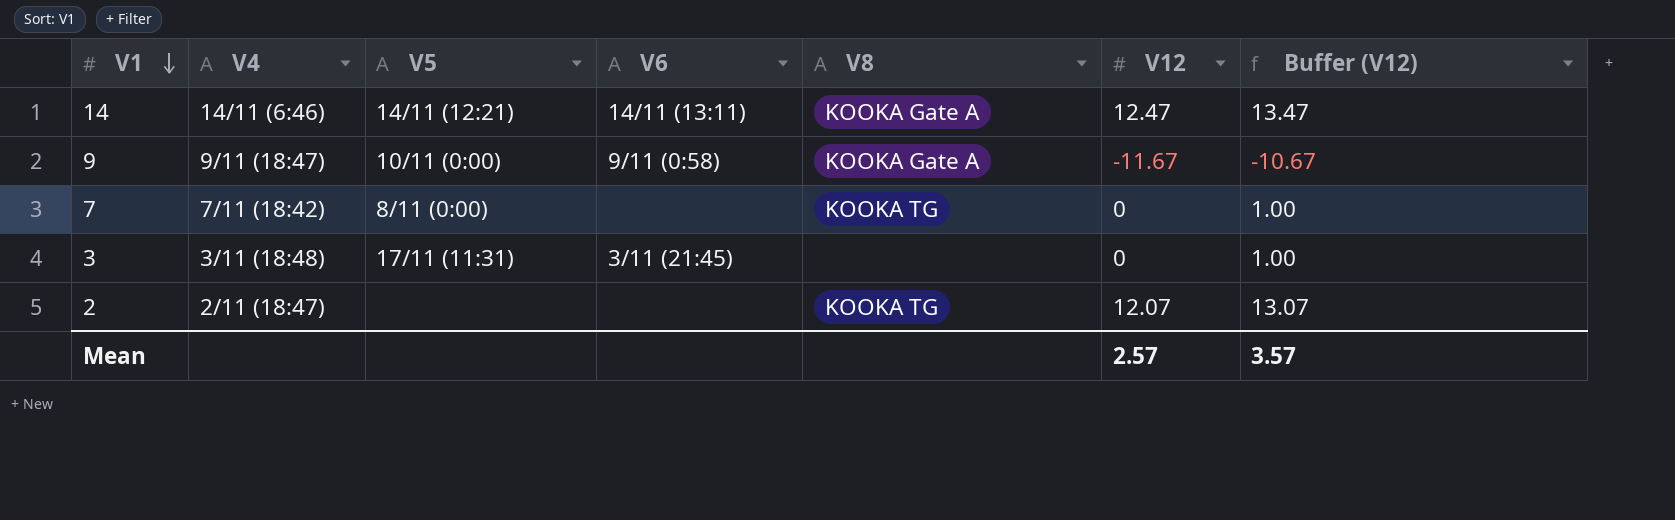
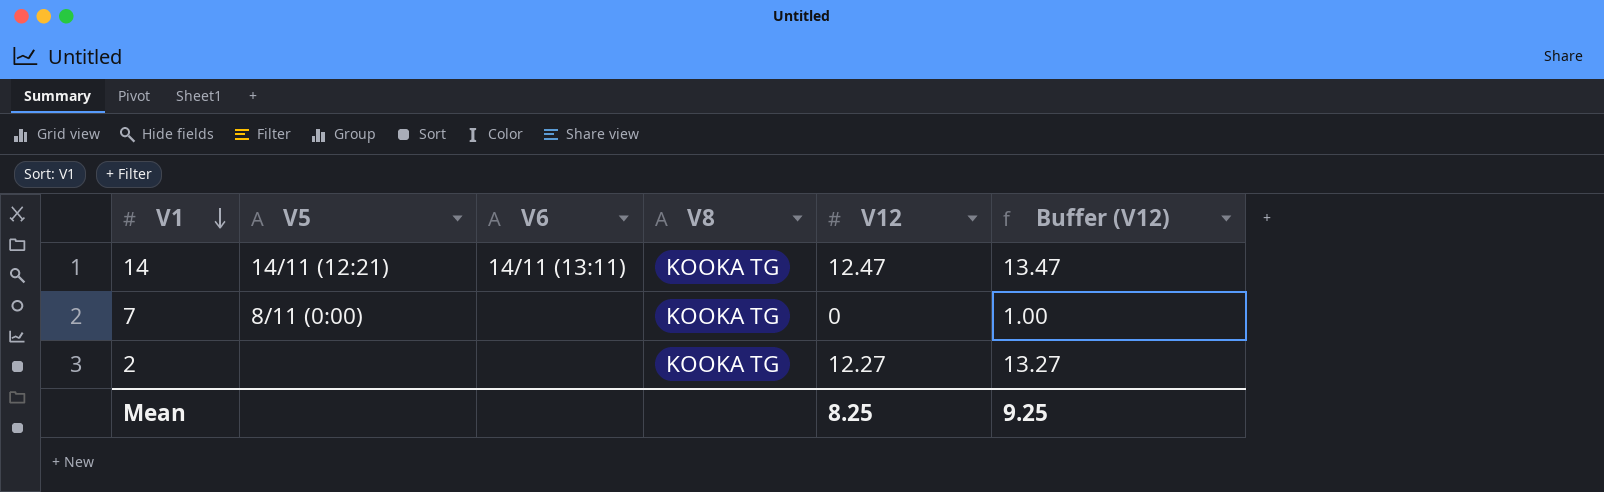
column V4 | position: 2 -> none
row 9: 9/11 (18:47) | 10/11 (0:00) | 9/11 (0:58) | KOOKA Gate A | -11.67 | -10.67 -> none
row 3: 3/11 (18:48) | 17/11 (11:31) | 3/11 (21:45) | none | 0 | 1.00 -> none
14 | V8: KOOKA Gate A -> KOOKA TG
2 | V12: 12.07 -> 12.27
2 | Buffer (V12): 13.07 -> 13.27
Mean | V12: 2.57 -> 8.25
Mean | Buffer (V12): 3.57 -> 9.25

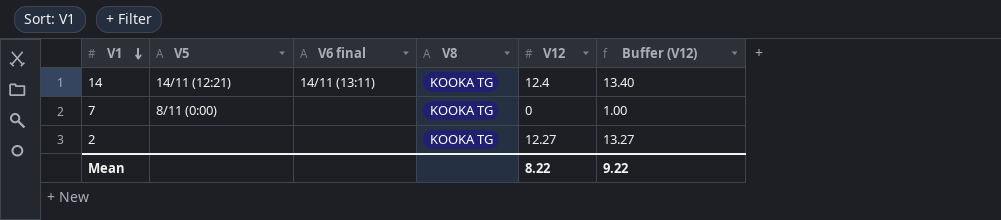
column name: V6 -> V6 final
14 | V12: 12.47 -> 12.4
14 | Buffer (V12): 13.47 -> 13.40
Mean | V12: 8.25 -> 8.22
Mean | Buffer (V12): 9.25 -> 9.22

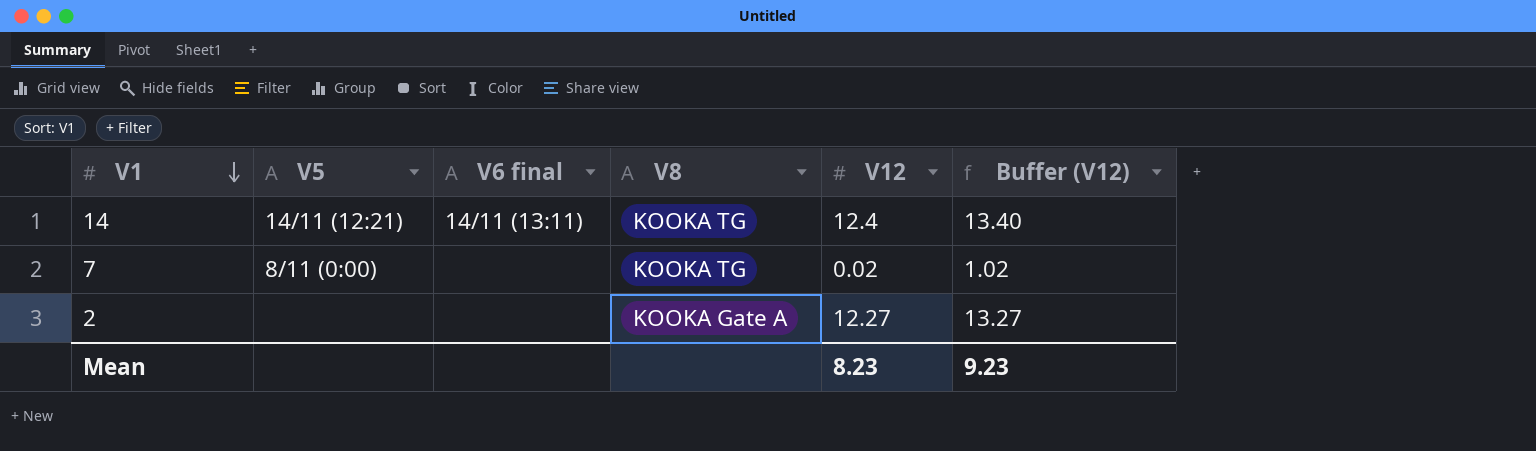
7 | V12: 0 -> 0.02
7 | Buffer (V12): 1.00 -> 1.02
2 | V8: KOOKA TG -> KOOKA Gate A
Mean | V12: 8.22 -> 8.23
Mean | Buffer (V12): 9.22 -> 9.23

